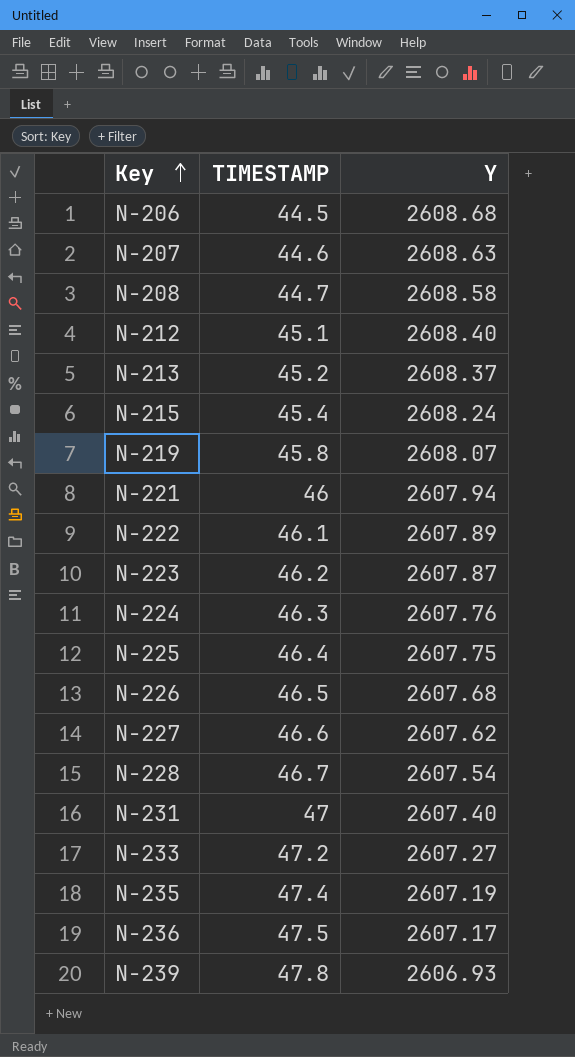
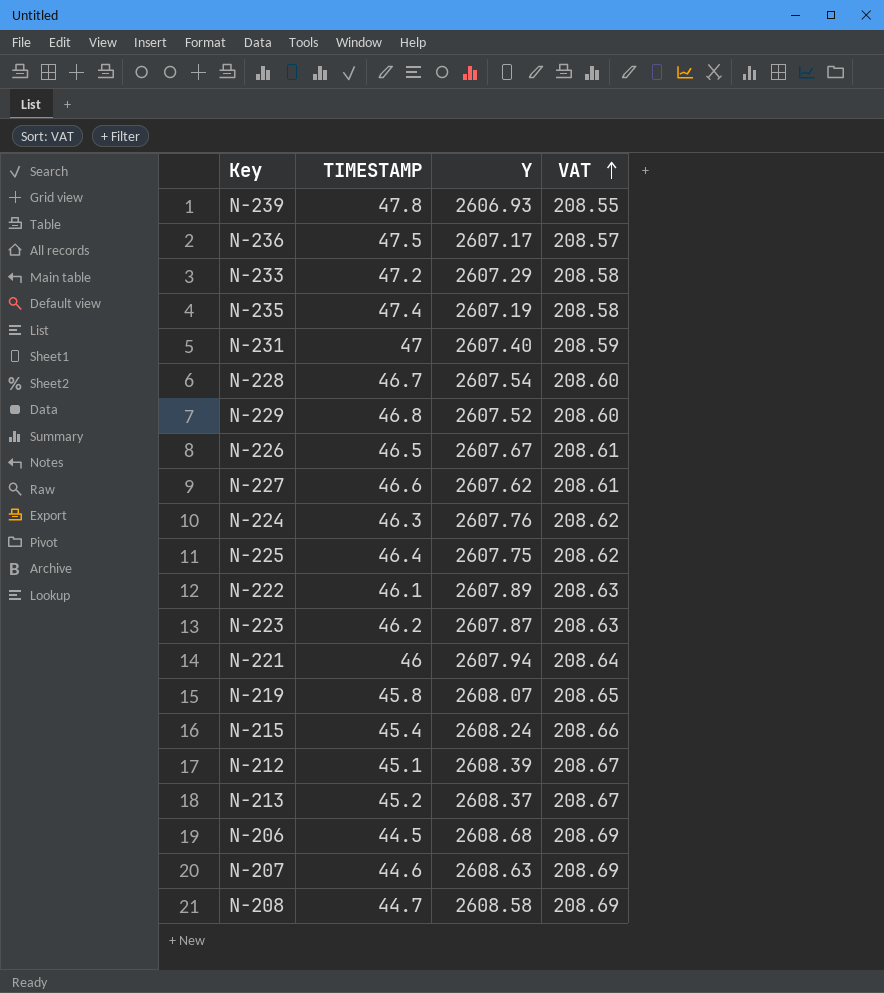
row order: Key ascending -> VAT ascending
column VAT | formula: none -> [Y] * 0.08
N-233 | Y: 2607.27 -> 2607.29
row N-229: none -> 46.8 | 2607.52 | 208.60
N-226 | Y: 2607.68 -> 2607.67
N-212 | Y: 2608.40 -> 2608.39

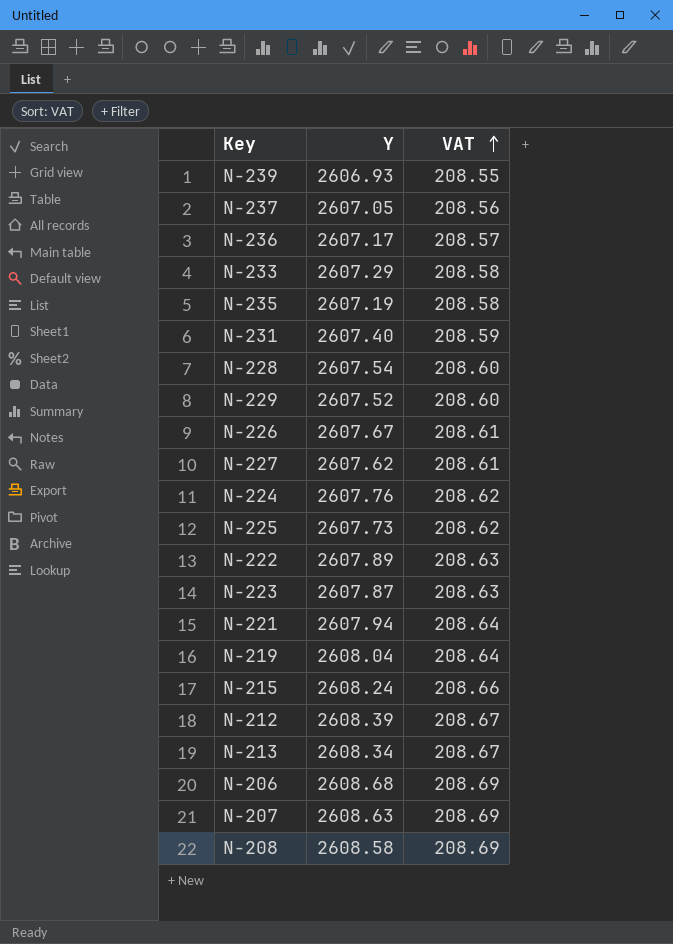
column TIMESTAMP | position: 2 -> none
row N-237: none -> 2607.05 | 208.56
N-225 | Y: 2607.75 -> 2607.73
N-219 | Y: 2608.07 -> 2608.04
N-219 | VAT: 208.65 -> 208.64
N-213 | Y: 2608.37 -> 2608.34

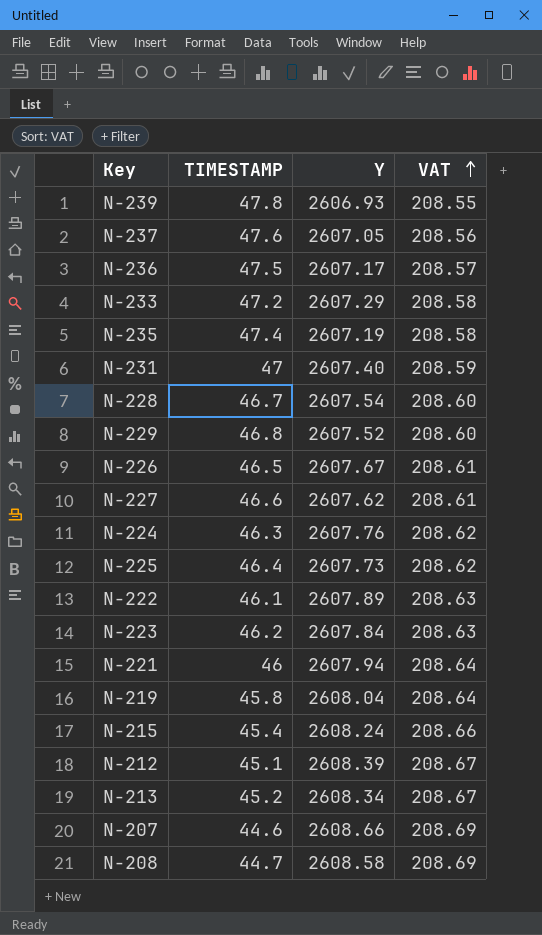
column TIMESTAMP | position: none -> 2
row N-206: 2608.68 | 208.69 -> none
N-223 | Y: 2607.87 -> 2607.84
N-207 | Y: 2608.63 -> 2608.66

